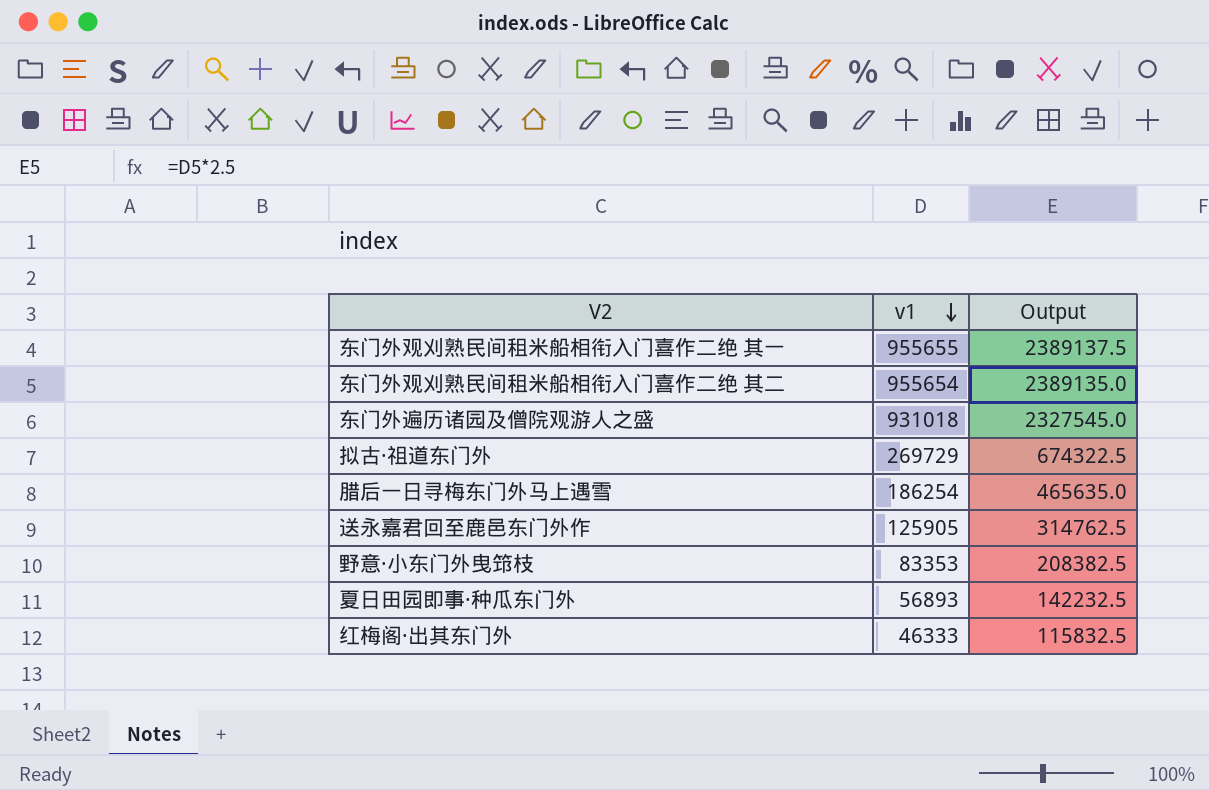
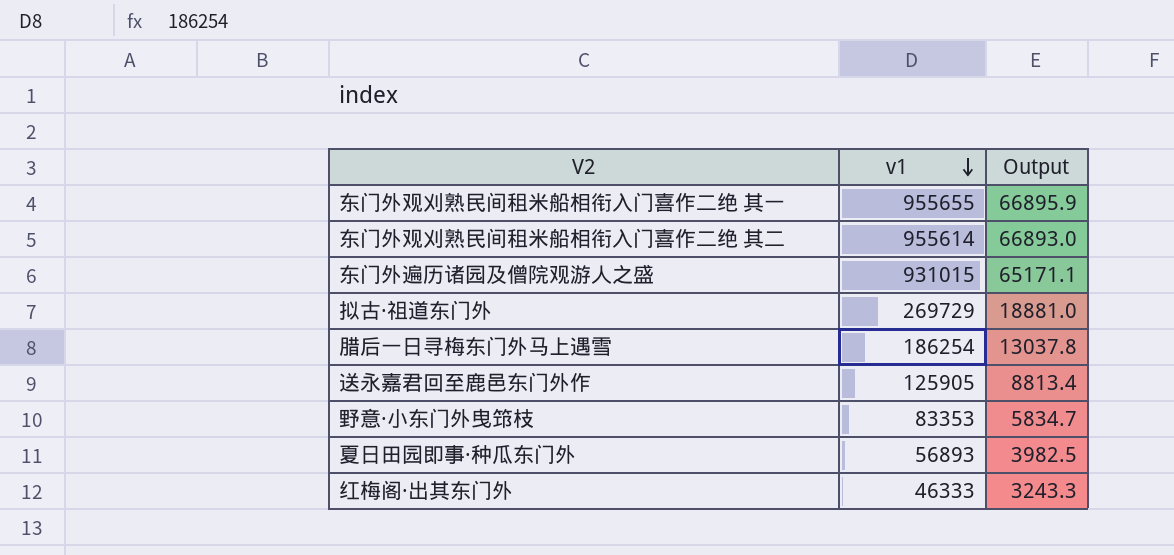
column Output | formula: [v1] * 2.5 -> [v1] * 0.07
东门外观刈熟民间租米船相衔入门喜作二绝 其二 | v1: 955654 -> 955614
东门外遍历诸园及僧院观游人之盛 | v1: 931018 -> 931015

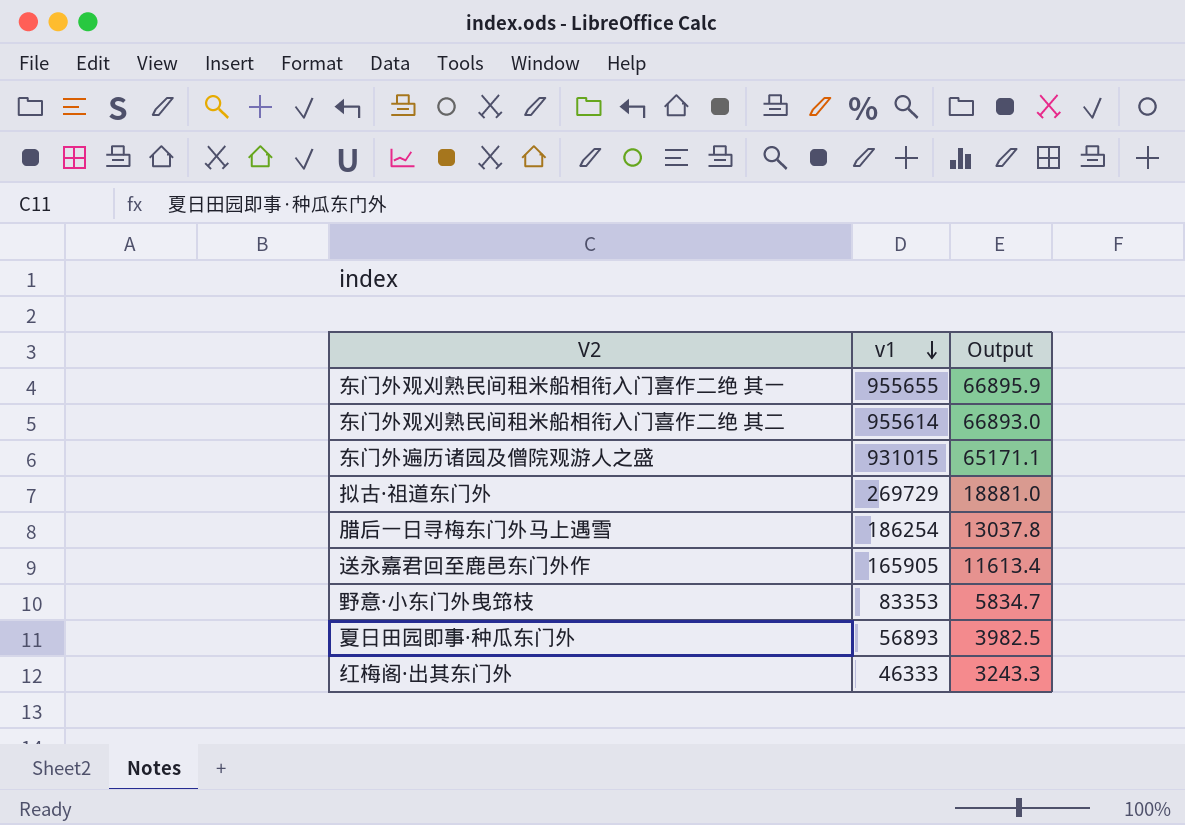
送永嘉君回至鹿邑东门外作 | v1: 125905 -> 165905
送永嘉君回至鹿邑东门外作 | Output: 8813.4 -> 11613.4

